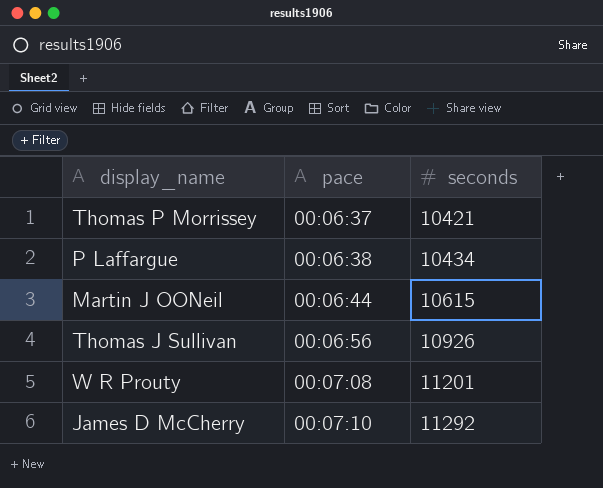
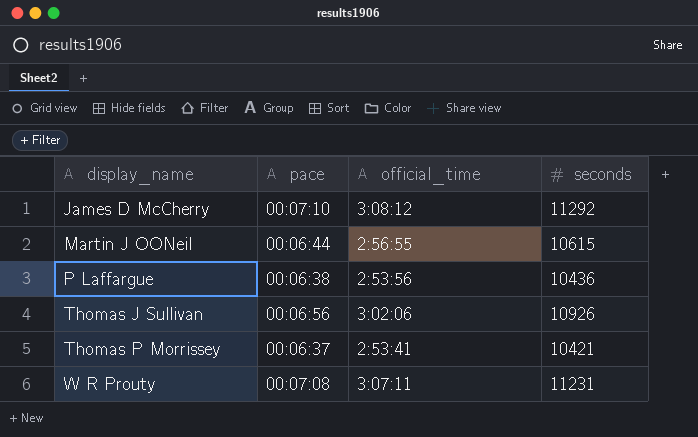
row order: pace ascending -> display_name ascending
column official_time | position: none -> 3
P Laffargue | seconds: 10434 -> 10436
W R Prouty | seconds: 11201 -> 11231

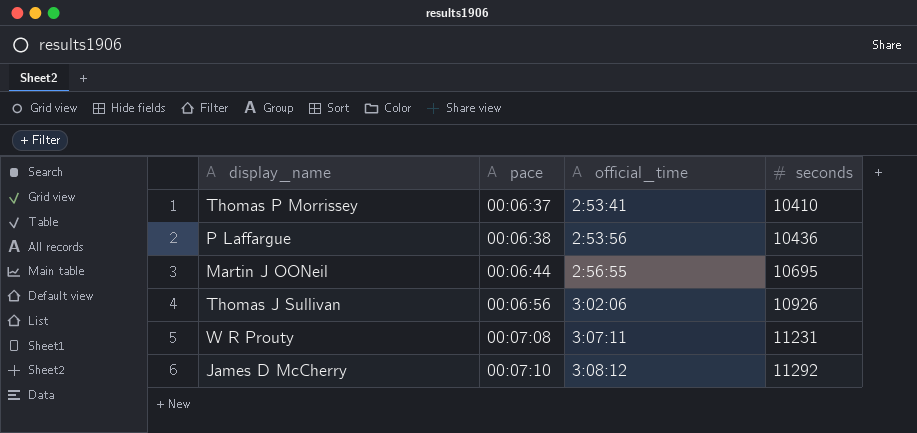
row order: display_name ascending -> pace ascending
Thomas P Morrissey | seconds: 10421 -> 10410
Martin J OONeil | seconds: 10615 -> 10695

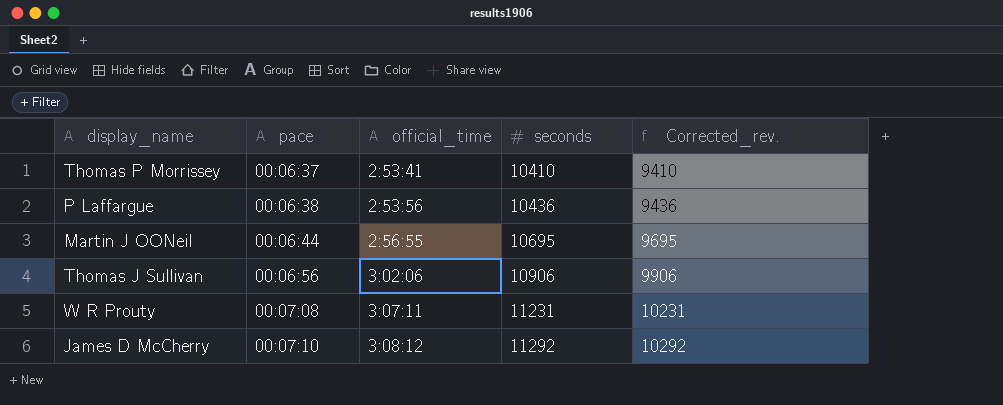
column Corrected_rev. | formula: none -> [seconds] - 1000
Thomas J Sullivan | seconds: 10926 -> 10906

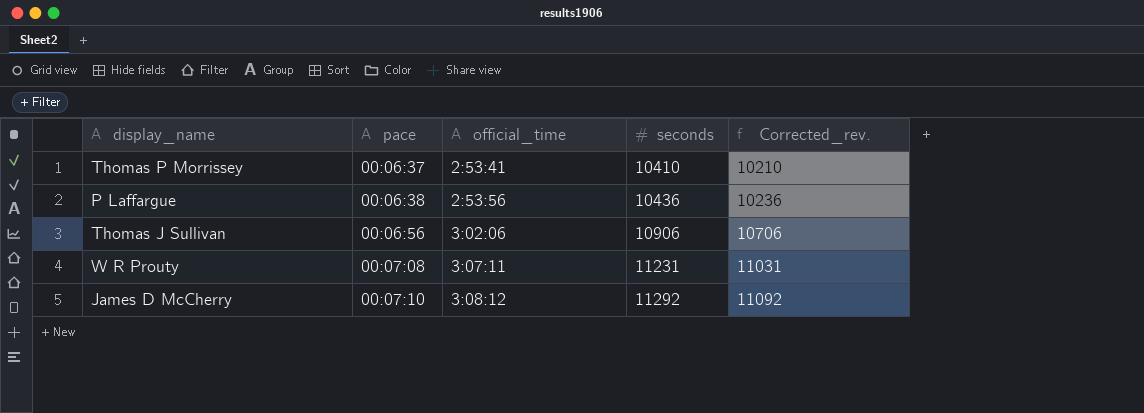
column Corrected_rev. | formula: [seconds] - 1000 -> [seconds] - 200
row Martin J OONeil: 00:06:44 | 2:56:55 | 10695 | 9695 -> none

